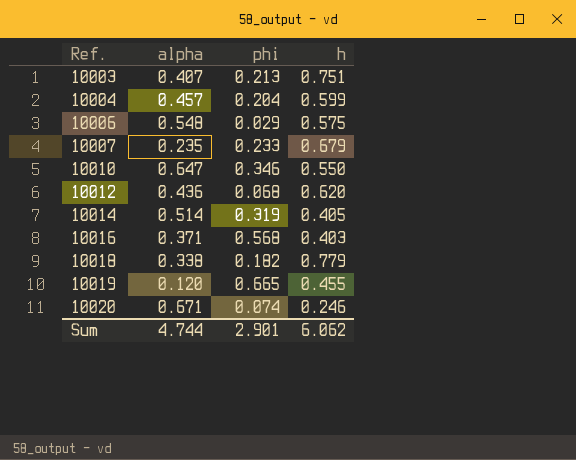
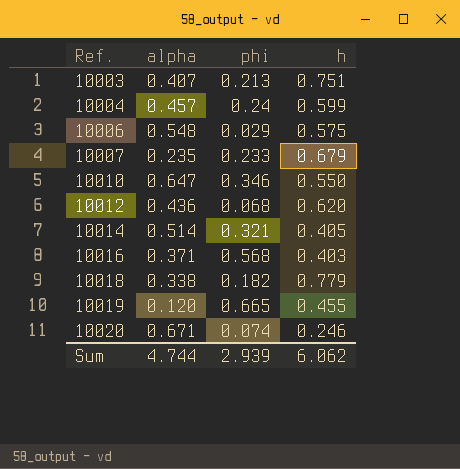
10004 | phi: 0.204 -> 0.24
10014 | phi: 0.319 -> 0.321
Sum | phi: 2.901 -> 2.939

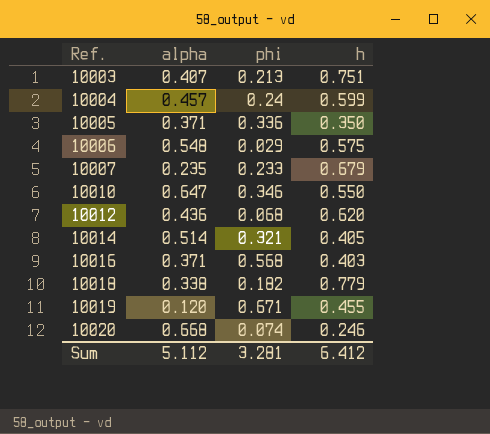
row 10005: none -> 0.371 | 0.336 | 0.350
10019 | phi: 0.665 -> 0.671
10020 | alpha: 0.671 -> 0.668
Sum | alpha: 4.744 -> 5.112
Sum | phi: 2.939 -> 3.281
Sum | h: 6.062 -> 6.412

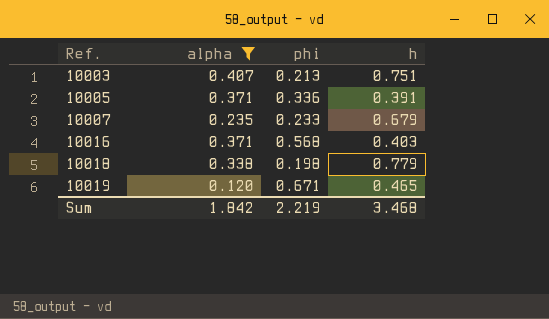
filter: none -> alpha <= 0.407
10005 | h: 0.350 -> 0.391
10018 | phi: 0.182 -> 0.198
10019 | h: 0.455 -> 0.465
Sum | alpha: 5.112 -> 1.842
Sum | phi: 3.281 -> 2.219
Sum | h: 6.412 -> 3.468

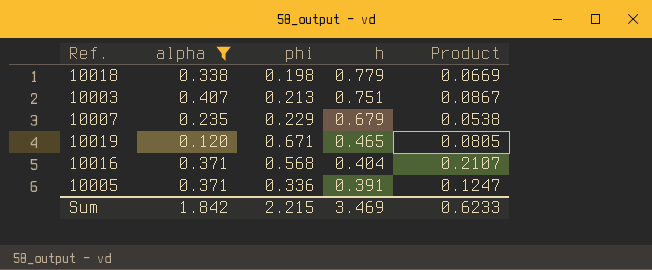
row order: Ref. ascending -> h descending
column Product | formula: none -> [alpha] * [phi]
10007 | phi: 0.233 -> 0.229
10016 | h: 0.403 -> 0.404
Sum | phi: 2.219 -> 2.215
Sum | h: 3.468 -> 3.469

